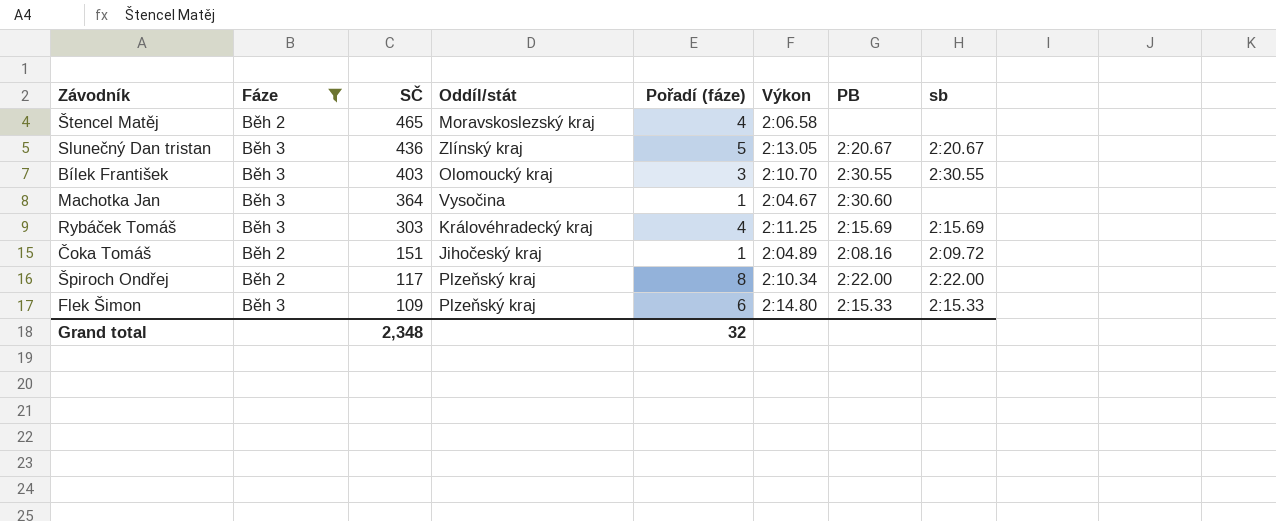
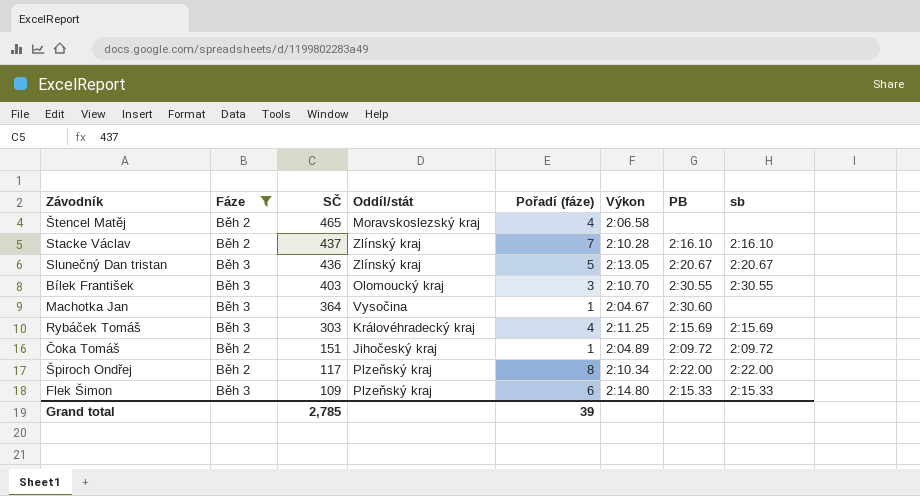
row Stacke Václav: none -> Běh 2 | 437 | Zlínský kraj | 7 | 2:10.28 | 2:16.10 | 2:16.10
Čoka Tomáš | PB: 2:08.16 -> 2:09.72
Grand total | SČ: 2,348 -> 2,785
Grand total | Pořadí (fáze): 32 -> 39

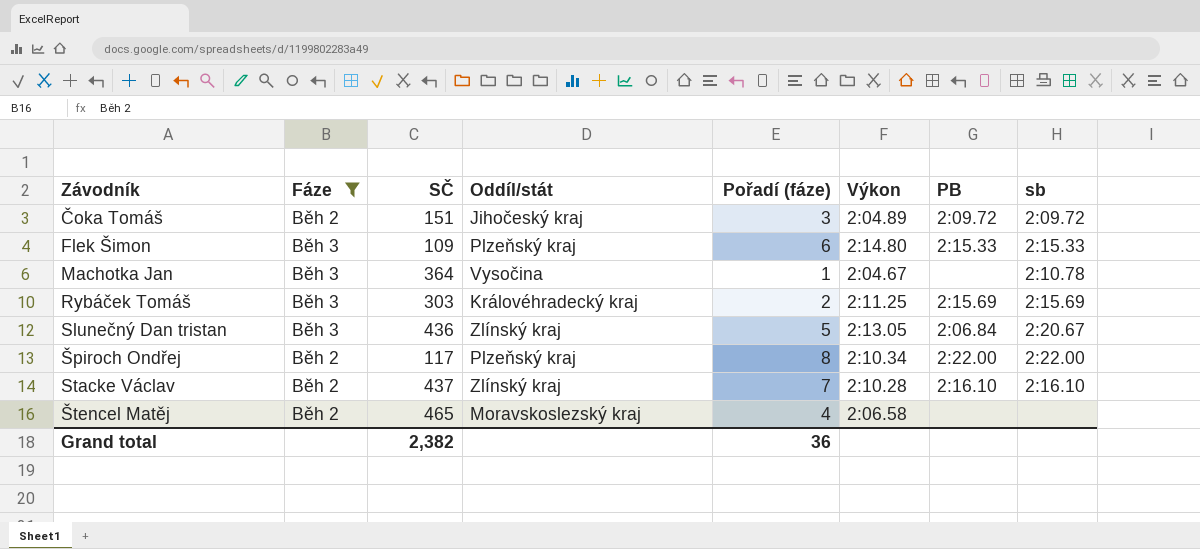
row order: SČ descending -> Závodník ascending
row Bílek František: Běh 3 | 403 | Olomoucký kraj | 3 | 2:10.70 | 2:30.55 | 2:30.55 -> none
Čoka Tomáš | Pořadí (fáze): 1 -> 3
Machotka Jan | PB: 2:30.60 -> none
Machotka Jan | sb: none -> 2:10.78
Rybáček Tomáš | Pořadí (fáze): 4 -> 2
Slunečný Dan tristan | PB: 2:20.67 -> 2:06.84
Grand total | SČ: 2,785 -> 2,382
Grand total | Pořadí (fáze): 39 -> 36

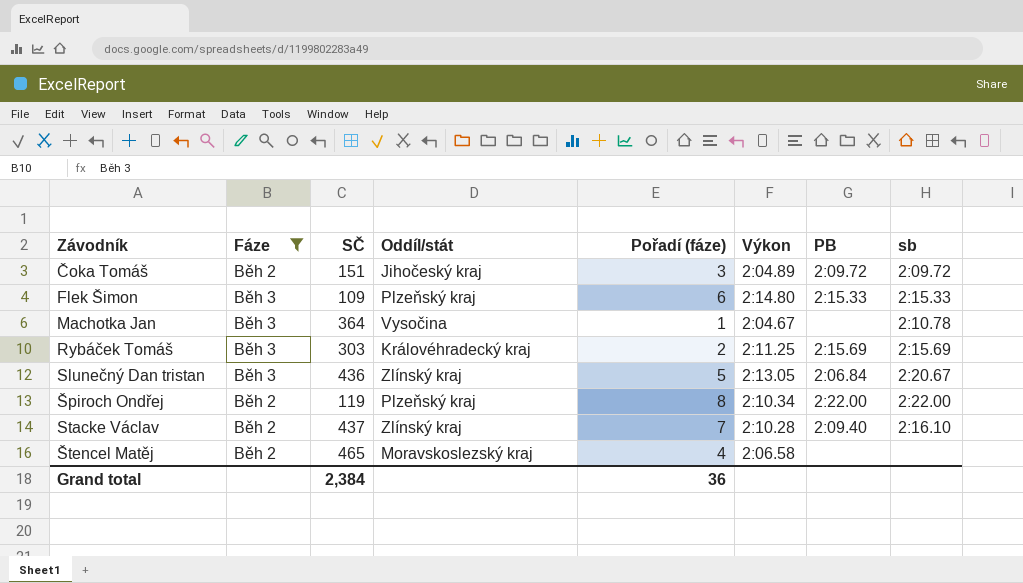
Špiroch Ondřej | SČ: 117 -> 119
Stacke Václav | PB: 2:16.10 -> 2:09.40
Grand total | SČ: 2,382 -> 2,384

